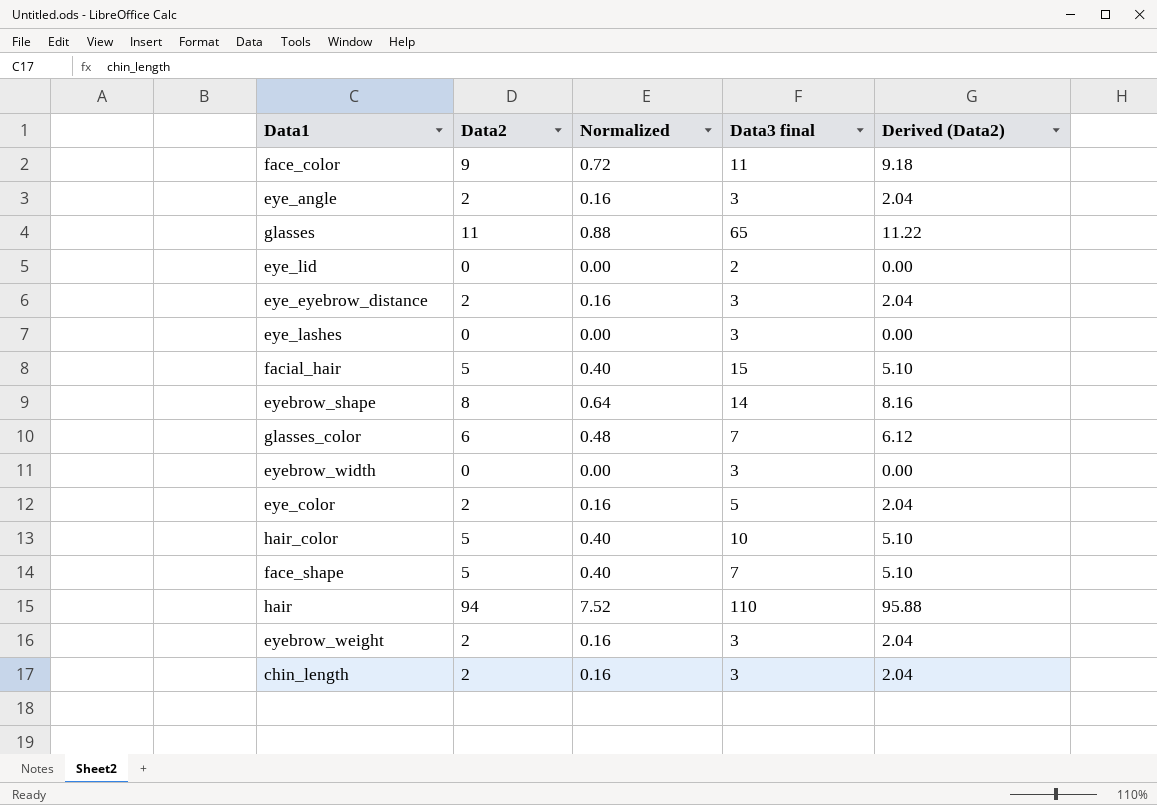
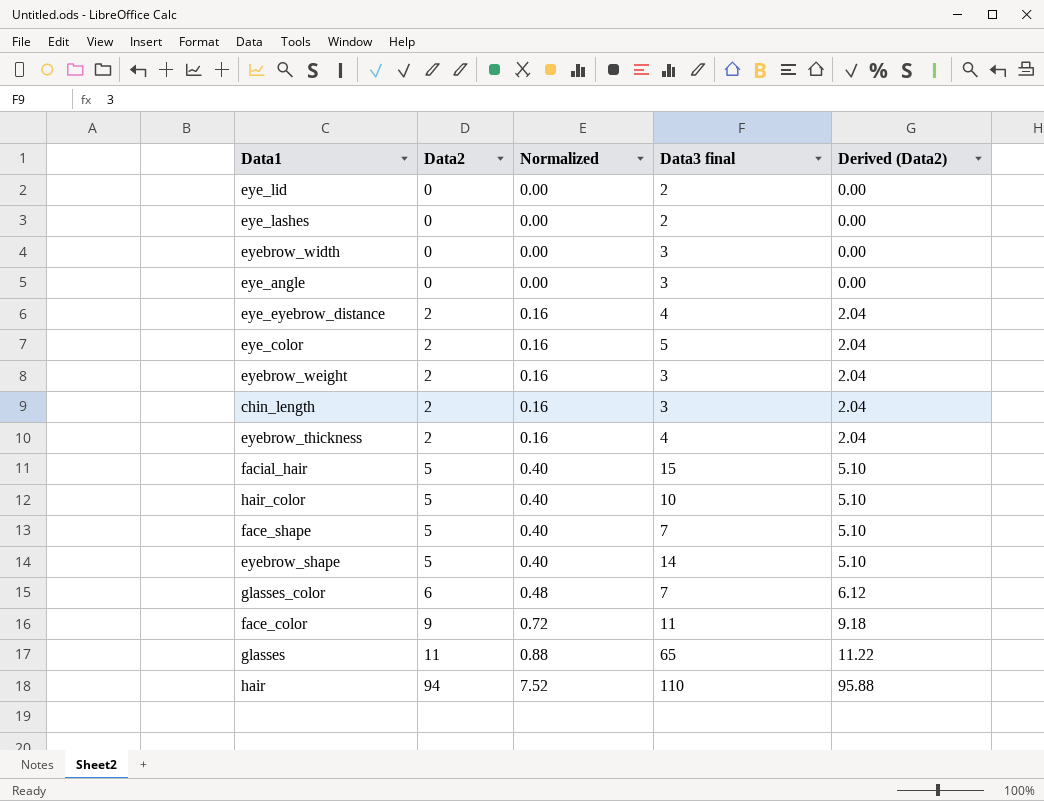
row order: none -> Data2 ascending
eye_lashes | Data3 final: 3 -> 2
eye_angle | Data2: 2 -> 0
eye_angle | Normalized: 0.16 -> 0.00
eye_angle | Derived (Data2): 2.04 -> 0.00
eye_eyebrow_distance | Data3 final: 3 -> 4
row eyebrow_thickness: none -> 2 | 0.16 | 4 | 2.04
eyebrow_shape | Data2: 8 -> 5
eyebrow_shape | Normalized: 0.64 -> 0.40
eyebrow_shape | Derived (Data2): 8.16 -> 5.10

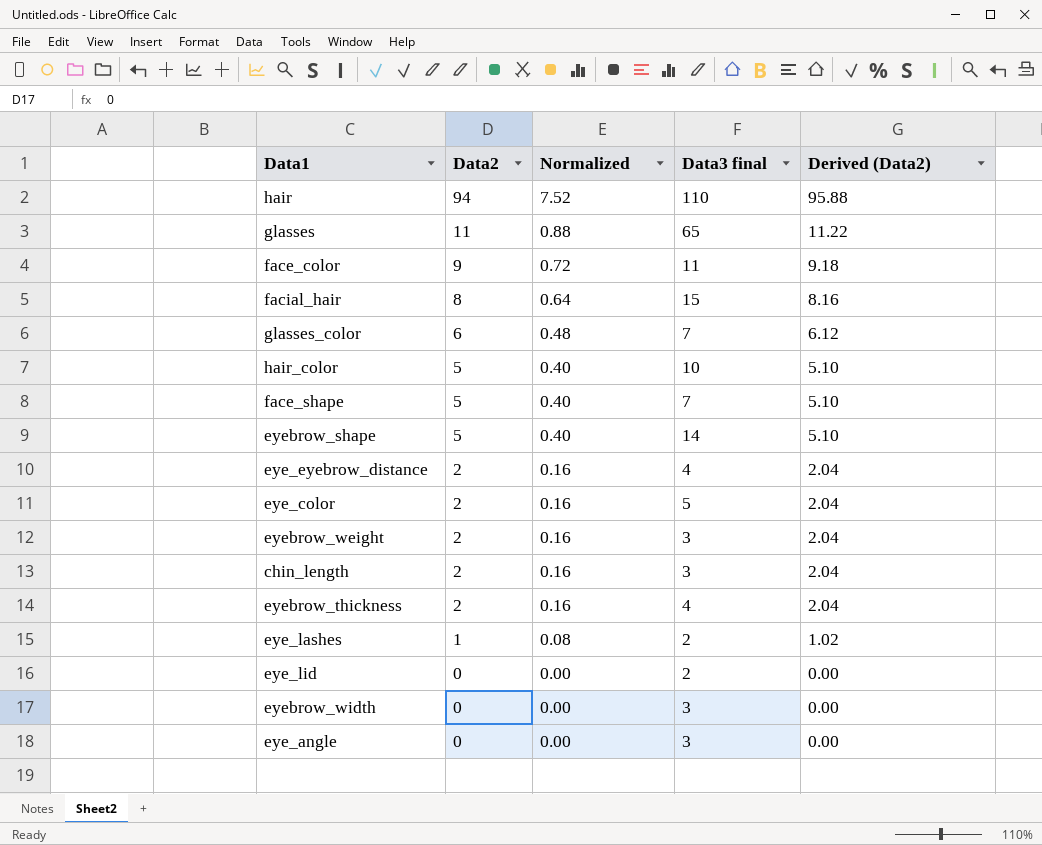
row order: Data2 ascending -> Data2 descending
facial_hair | Data2: 5 -> 8
facial_hair | Normalized: 0.40 -> 0.64
facial_hair | Derived (Data2): 5.10 -> 8.16
eye_lashes | Data2: 0 -> 1
eye_lashes | Normalized: 0.00 -> 0.08
eye_lashes | Derived (Data2): 0.00 -> 1.02

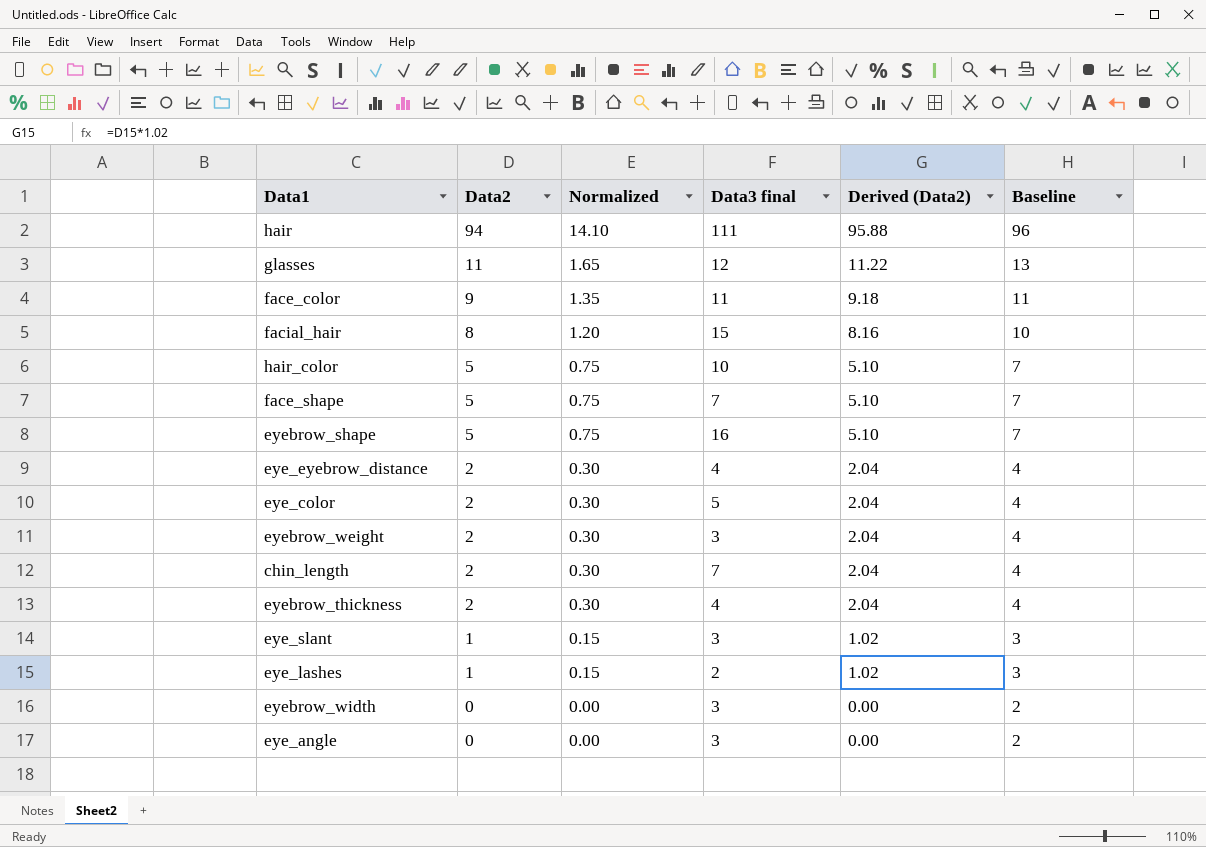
column Normalized | formula: [Data2] * 0.08 -> [Data2] * 0.15
column Baseline | formula: none -> [Data2] + 2
row glasses_color: 6 | 0.48 | 7 | 6.12 -> none
row eye_lid: 0 | 0.00 | 2 | 0.00 -> none
hair | Data3 final: 110 -> 111
glasses | Data3 final: 65 -> 12
eyebrow_shape | Data3 final: 14 -> 16
chin_length | Data3 final: 3 -> 7
row eye_slant: none -> 1 | 0.15 | 3 | 1.02 | 3

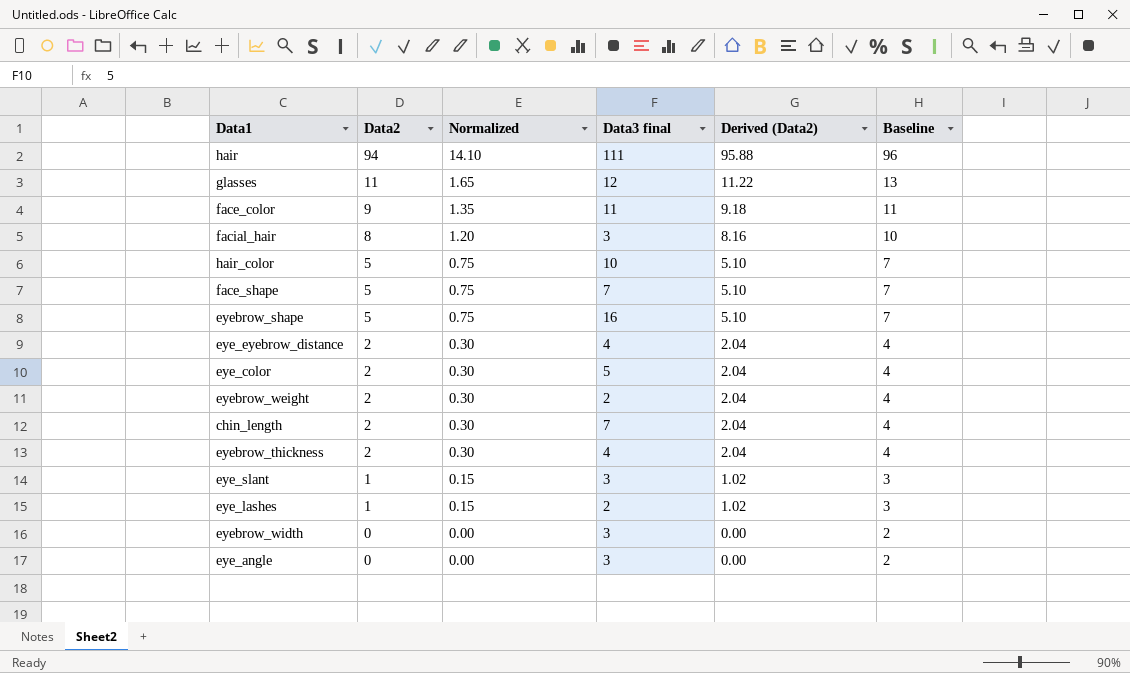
facial_hair | Data3 final: 15 -> 3
eyebrow_weight | Data3 final: 3 -> 2

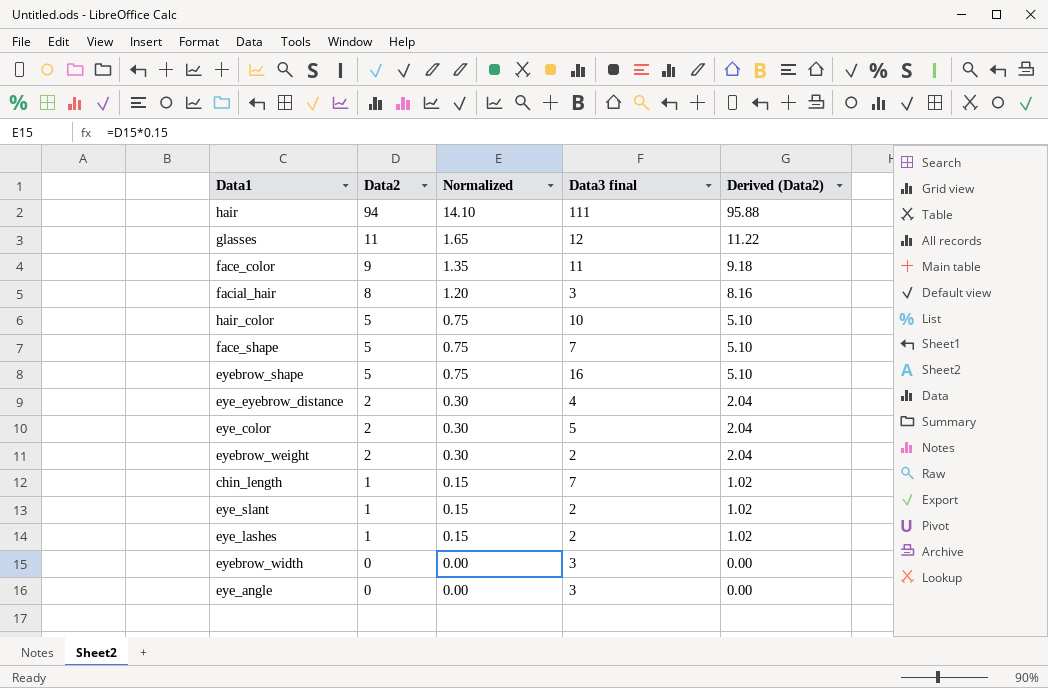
column Baseline | formula: [Data2] + 2 -> none
row eyebrow_thickness: 2 | 0.30 | 4 | 2.04 | 4 -> none
chin_length | Data2: 2 -> 1
chin_length | Normalized: 0.30 -> 0.15
chin_length | Derived (Data2): 2.04 -> 1.02
eye_slant | Data3 final: 3 -> 2

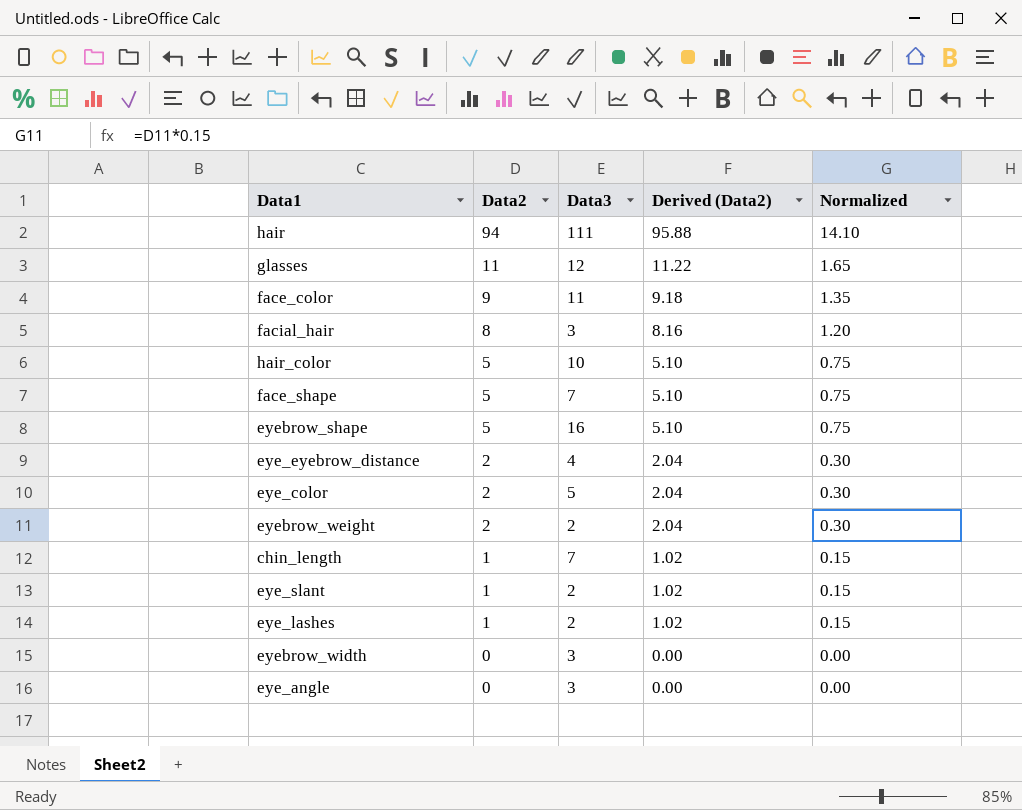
column name: Data3 final -> Data3
column Normalized | position: 3 -> 5

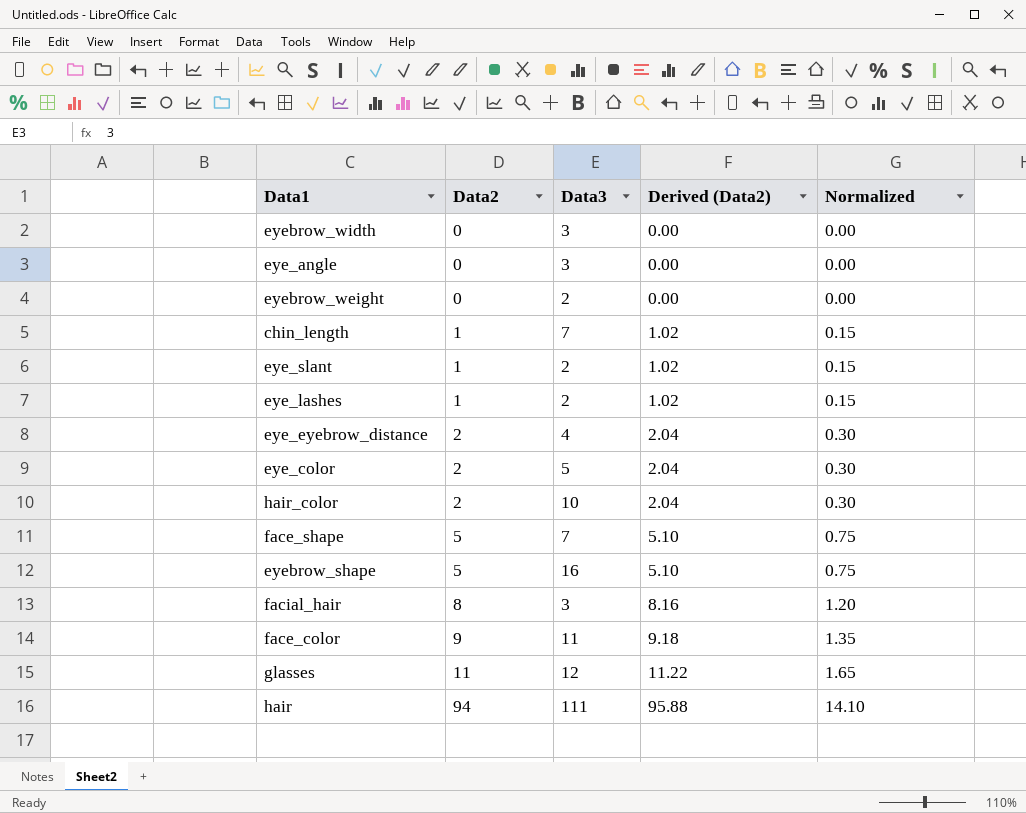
row order: Data2 descending -> Data2 ascending
eyebrow_weight | Data2: 2 -> 0
eyebrow_weight | Derived (Data2): 2.04 -> 0.00
eyebrow_weight | Normalized: 0.30 -> 0.00
hair_color | Data2: 5 -> 2
hair_color | Derived (Data2): 5.10 -> 2.04
hair_color | Normalized: 0.75 -> 0.30

